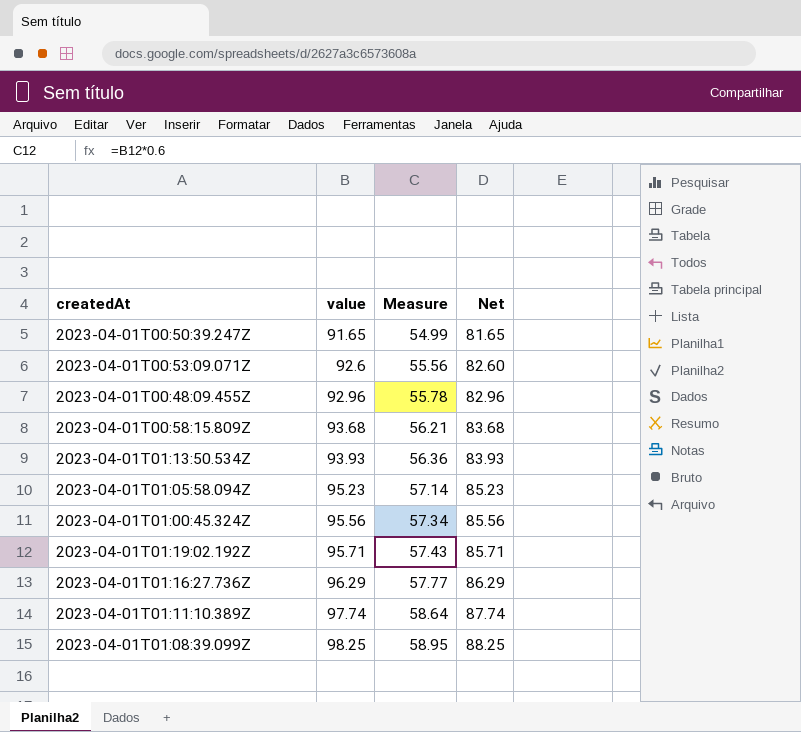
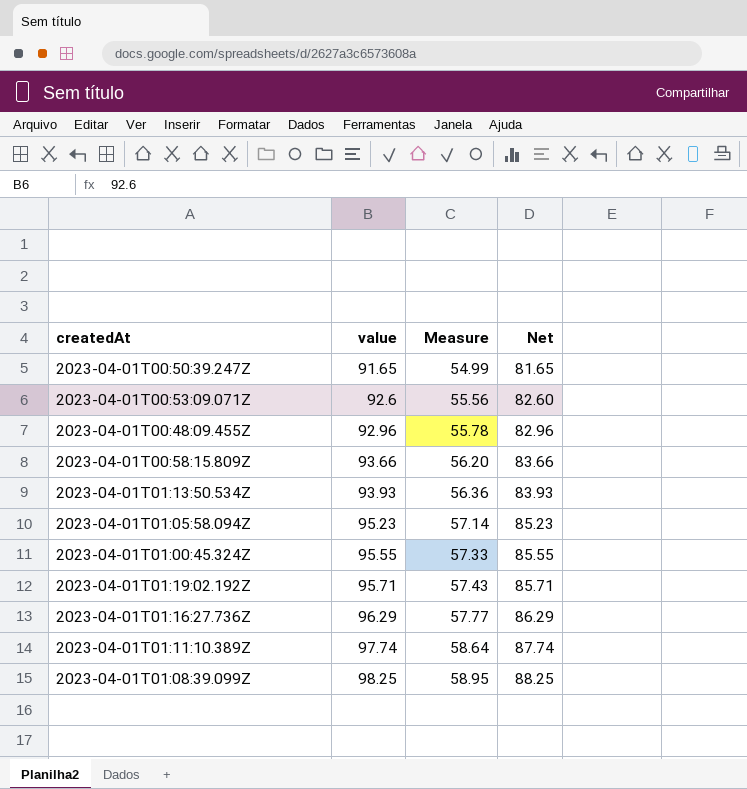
2023-04-01T00:58:15.809Z | value: 93.68 -> 93.66
2023-04-01T00:58:15.809Z | Measure: 56.21 -> 56.20
2023-04-01T00:58:15.809Z | Net: 83.68 -> 83.66
2023-04-01T01:00:45.324Z | value: 95.56 -> 95.55
2023-04-01T01:00:45.324Z | Measure: 57.34 -> 57.33
2023-04-01T01:00:45.324Z | Net: 85.56 -> 85.55

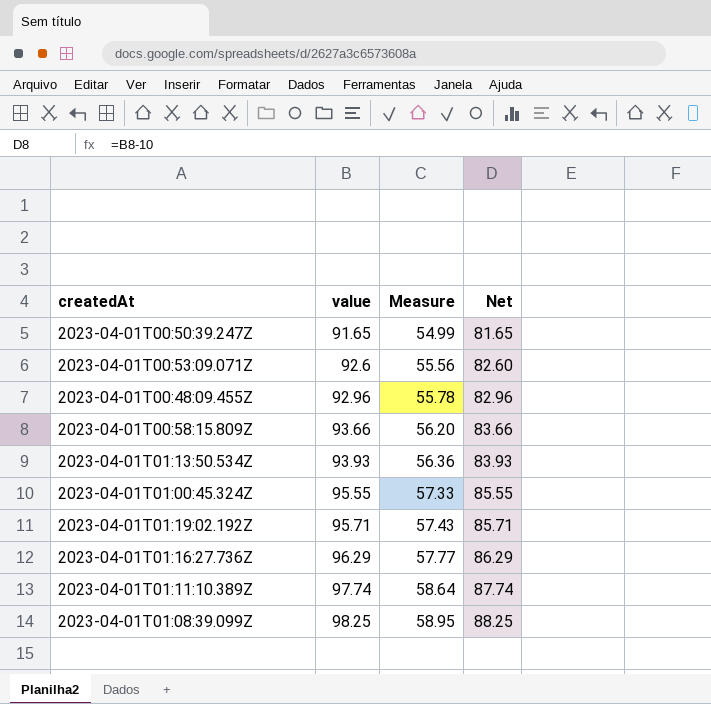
row 2023-04-01T01:05:58.094Z: 95.23 | 57.14 | 85.23 -> none

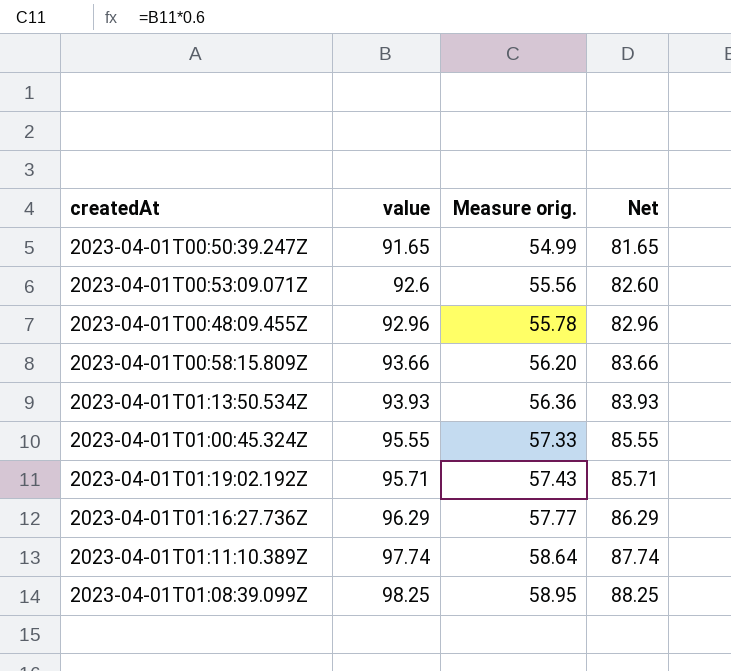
column name: Measure -> Measure orig.

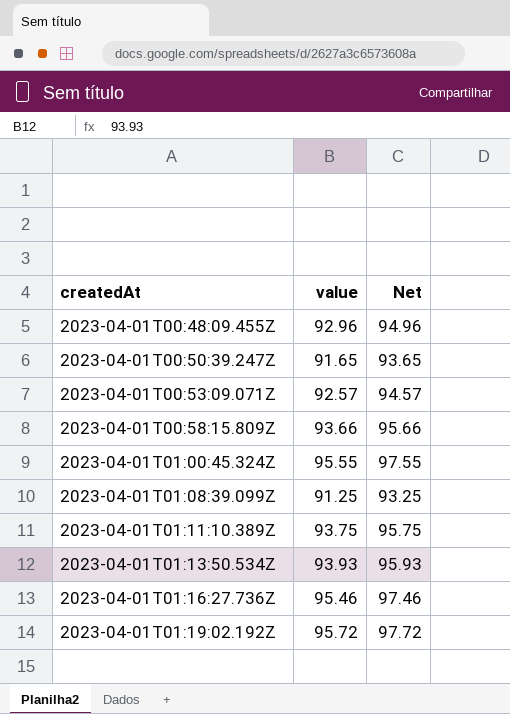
row order: value ascending -> createdAt ascending
column Measure orig. | formula: [value] * 0.6 -> none
column Net | formula: [value] - 10 -> [value] + 2
2023-04-01T00:53:09.071Z | value: 92.6 -> 92.57
2023-04-01T01:08:39.099Z | value: 98.25 -> 91.25
2023-04-01T01:11:10.389Z | value: 97.74 -> 93.75
2023-04-01T01:16:27.736Z | value: 96.29 -> 95.46
2023-04-01T01:19:02.192Z | value: 95.71 -> 95.72

